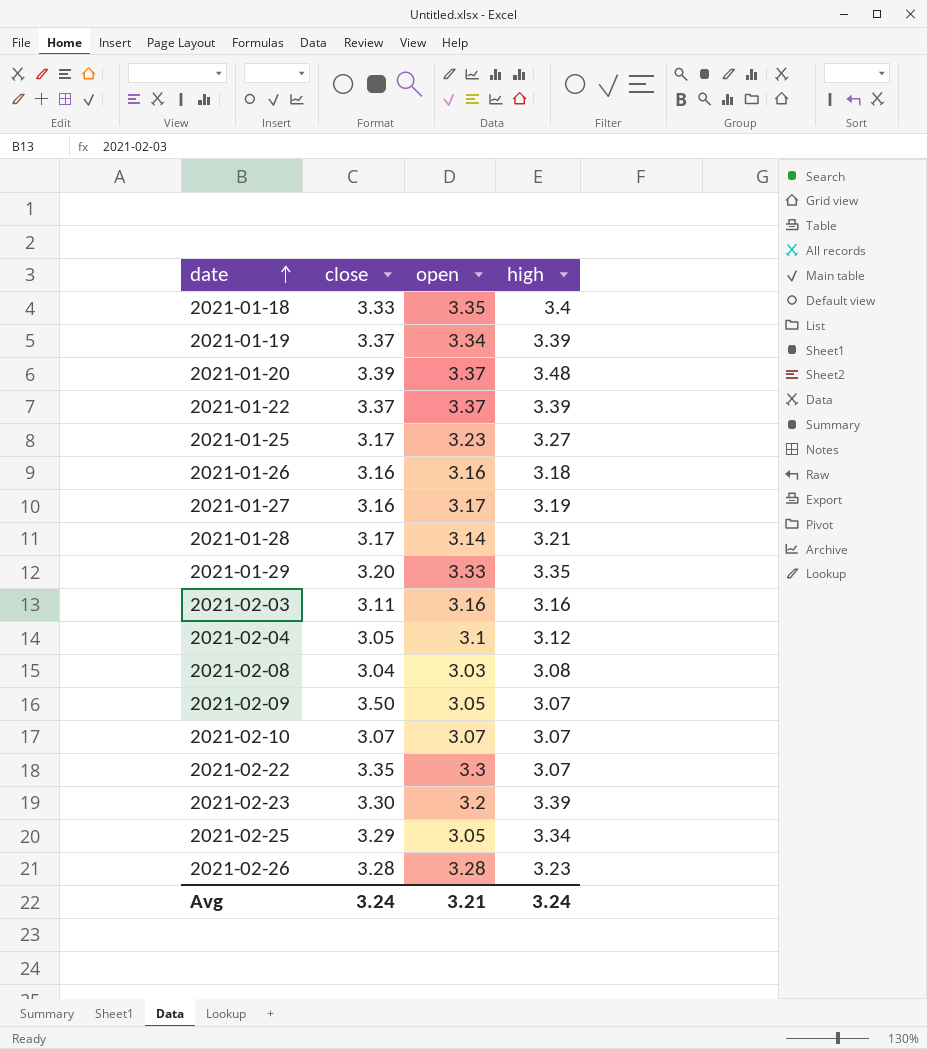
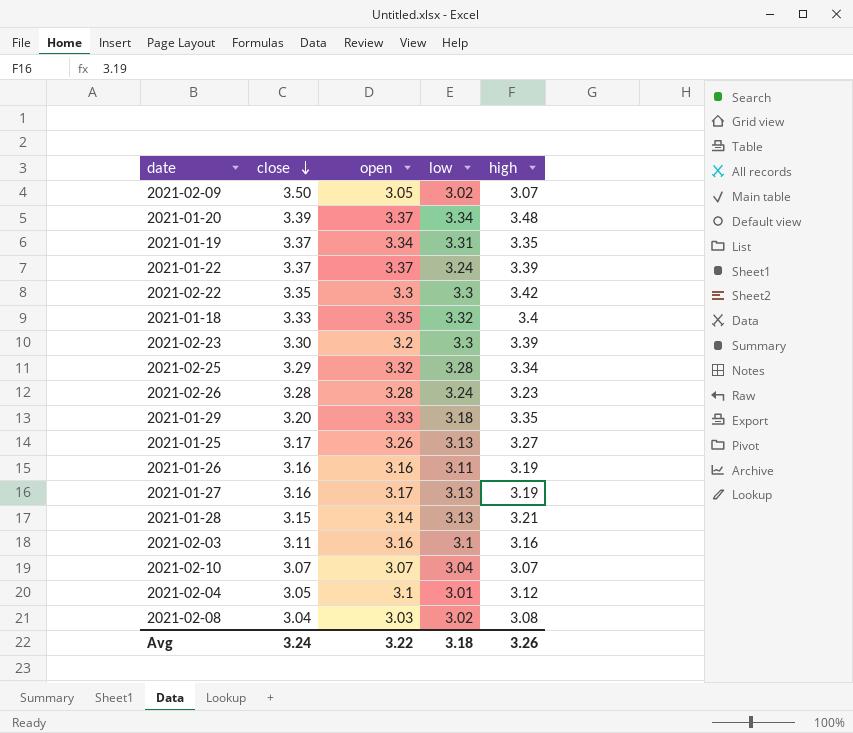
row order: date ascending -> close descending
column low | position: none -> 4
2021-01-19 | high: 3.39 -> 3.35
2021-02-22 | high: 3.07 -> 3.42
2021-02-25 | open: 3.05 -> 3.32
2021-01-25 | open: 3.23 -> 3.26
2021-01-26 | high: 3.18 -> 3.19
2021-01-28 | close: 3.17 -> 3.15
Avg | open: 3.21 -> 3.22
Avg | high: 3.24 -> 3.26

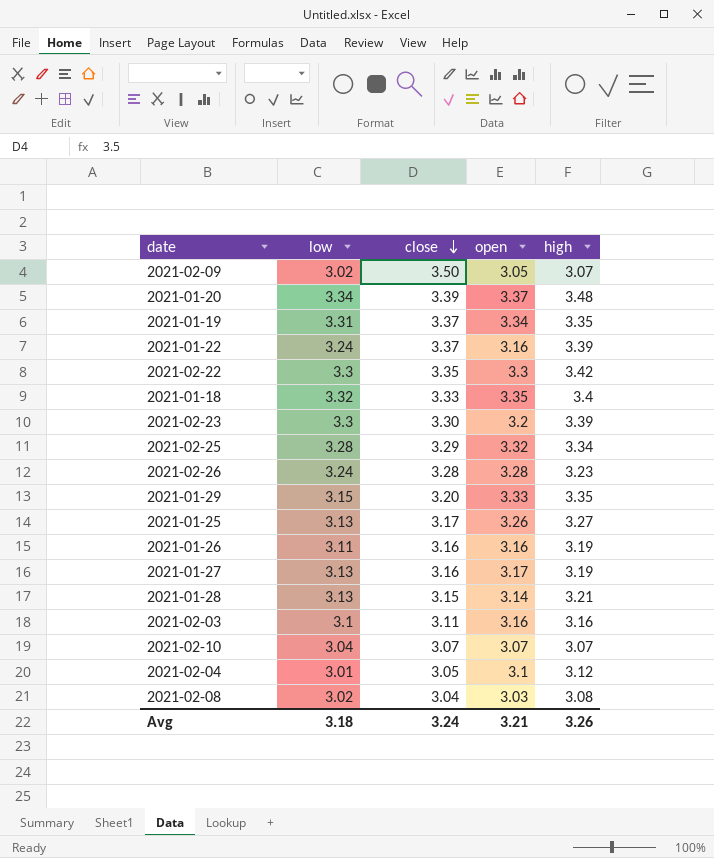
column low | position: 4 -> 2
2021-01-22 | open: 3.37 -> 3.16
2021-01-29 | low: 3.18 -> 3.15
Avg | open: 3.22 -> 3.21

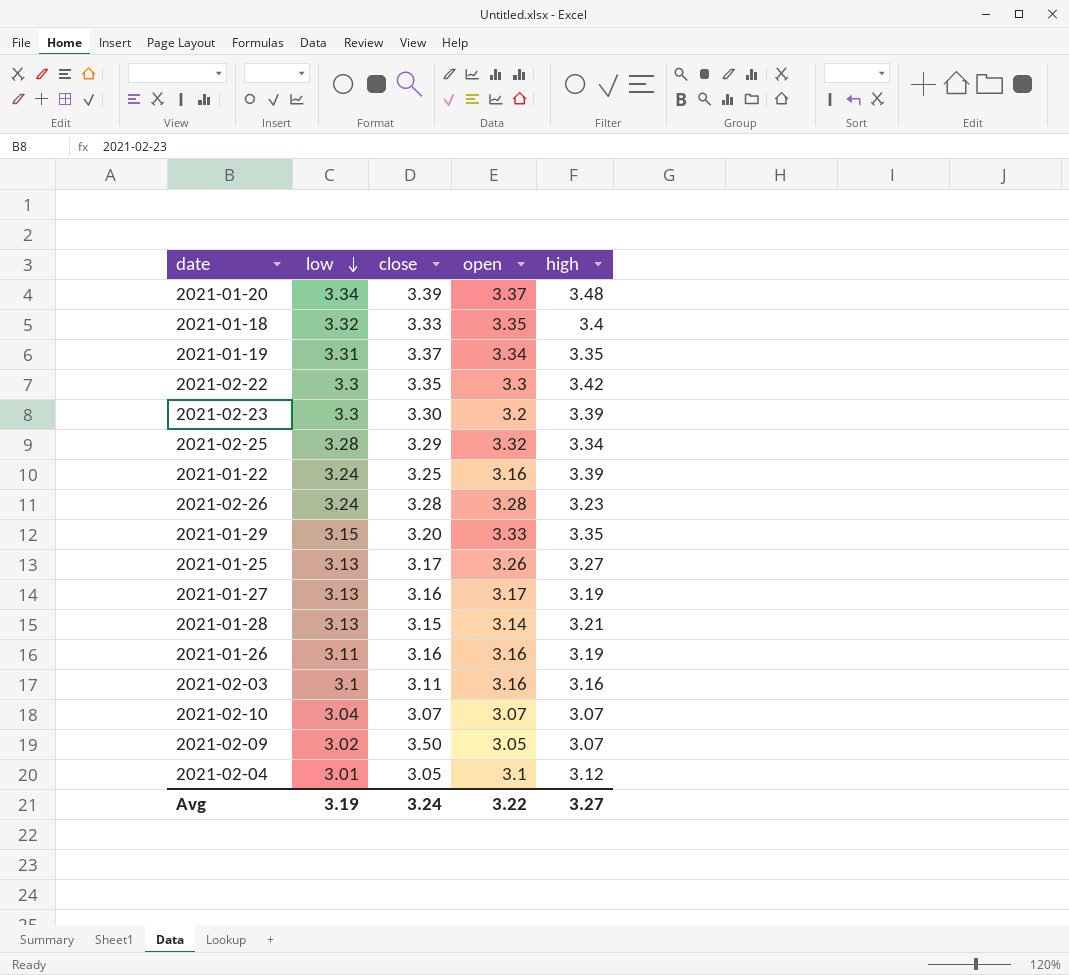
row order: close descending -> low descending
row 2021-02-08: 3.02 | 3.04 | 3.03 | 3.08 -> none
2021-01-22 | close: 3.37 -> 3.25
Avg | low: 3.18 -> 3.19
Avg | open: 3.21 -> 3.22
Avg | high: 3.26 -> 3.27

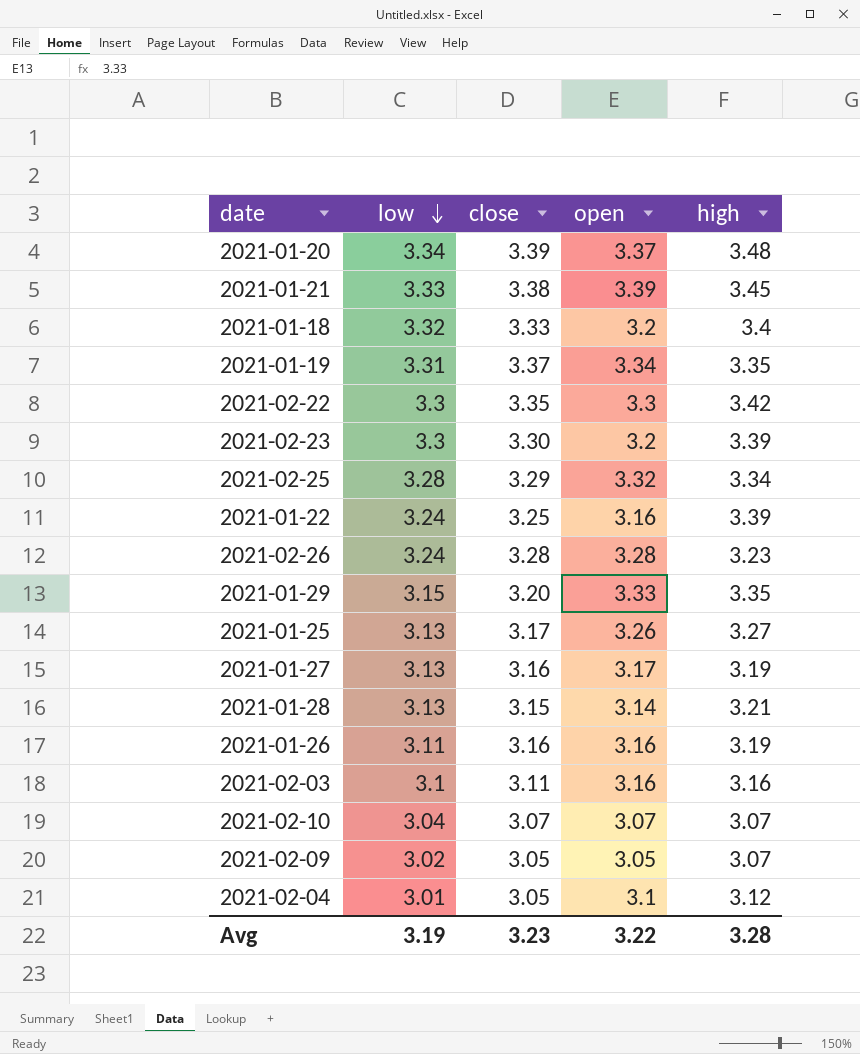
row 2021-01-21: none -> 3.33 | 3.38 | 3.39 | 3.45
2021-01-18 | open: 3.35 -> 3.2
2021-02-09 | close: 3.50 -> 3.05
Avg | close: 3.24 -> 3.23
Avg | high: 3.27 -> 3.28

